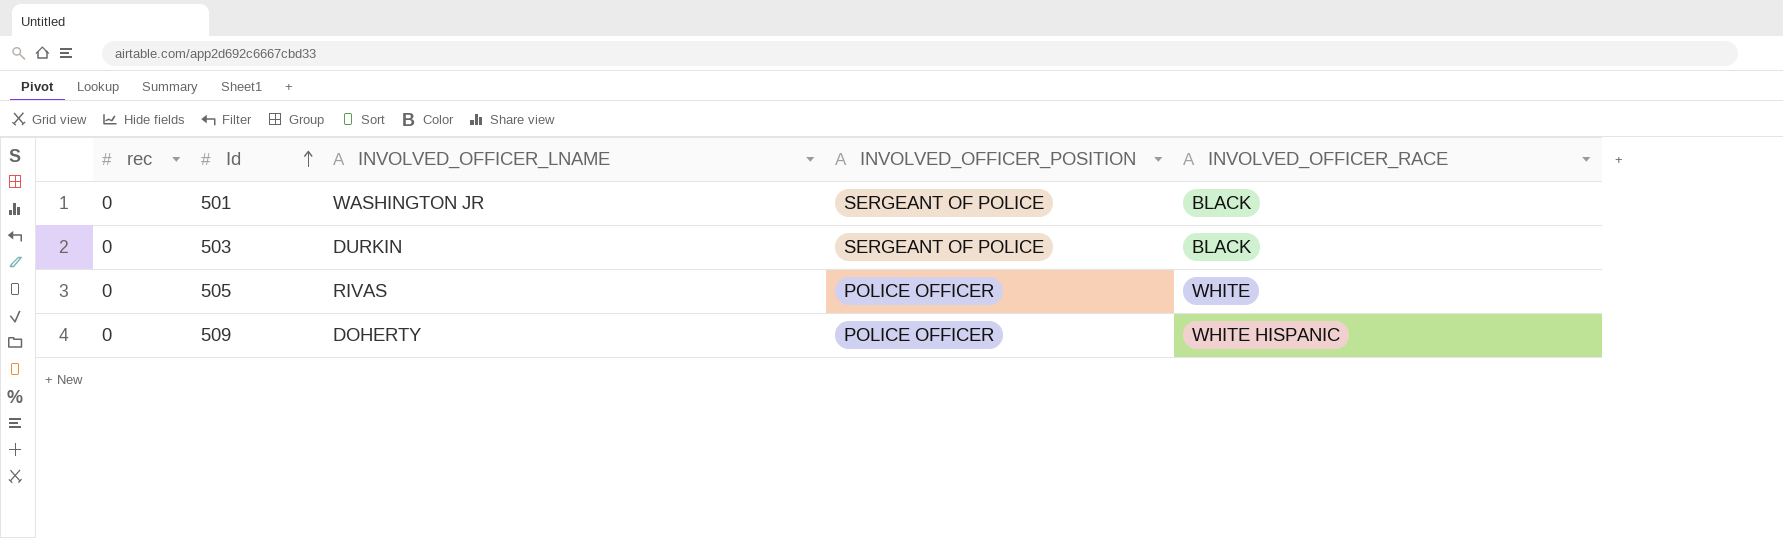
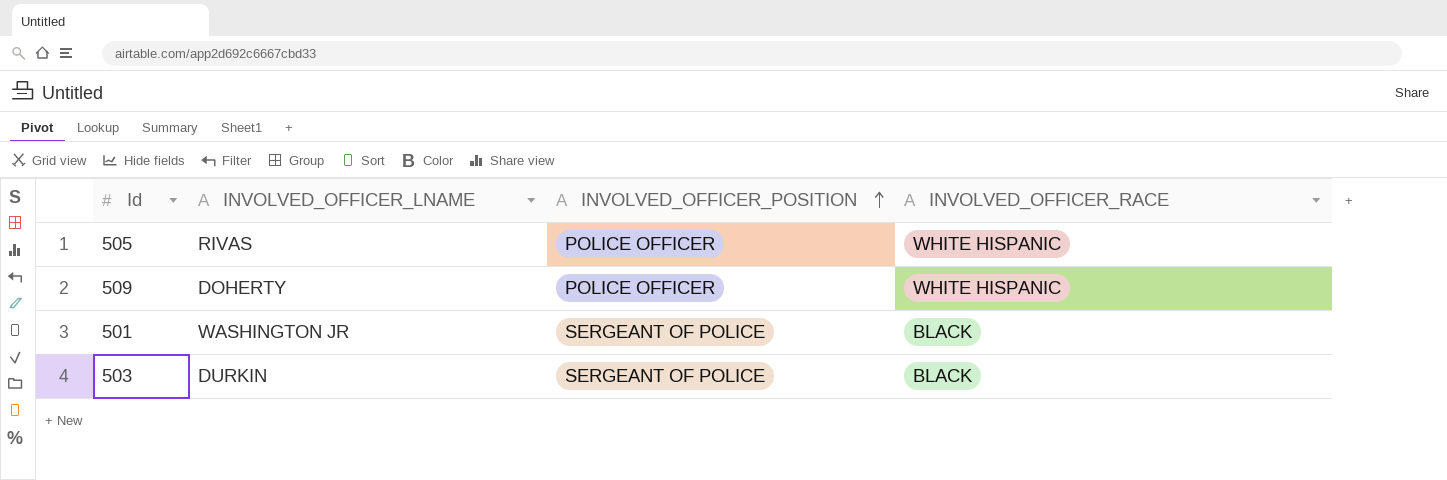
row order: Id ascending -> INVOLVED_OFFICER_POSITION ascending
column rec | position: 1 -> none
505 | INVOLVED_OFFICER_RACE: WHITE -> WHITE HISPANIC

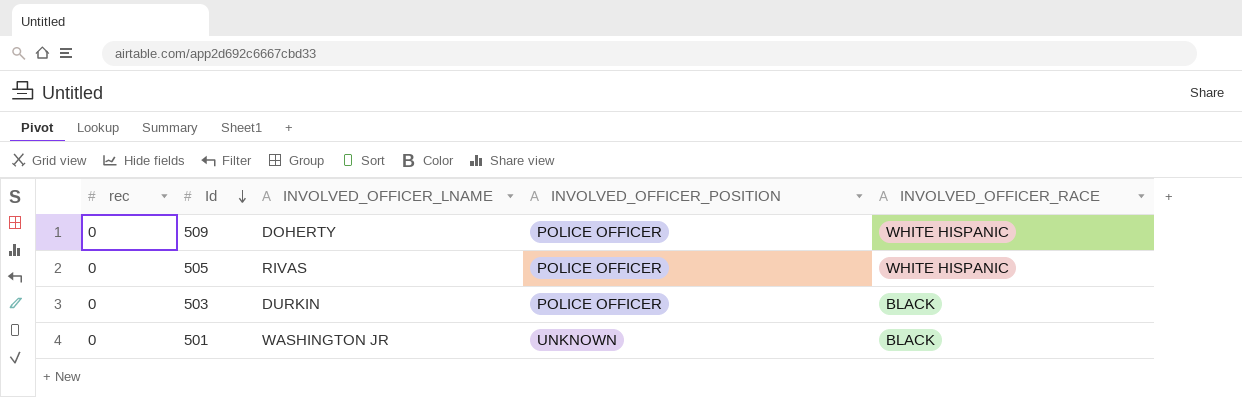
row order: INVOLVED_OFFICER_POSITION ascending -> Id descending
column rec | position: none -> 1
503 | INVOLVED_OFFICER_POSITION: SERGEANT OF POLICE -> POLICE OFFICER
501 | INVOLVED_OFFICER_POSITION: SERGEANT OF POLICE -> UNKNOWN

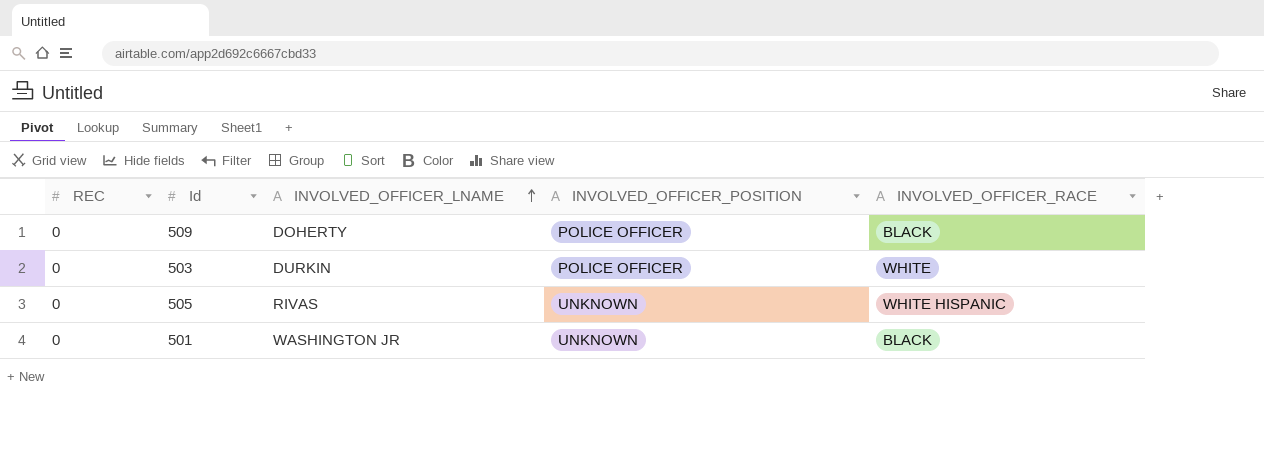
row order: Id descending -> INVOLVED_OFFICER_LNAME ascending
column name: rec -> REC
509 | INVOLVED_OFFICER_RACE: WHITE HISPANIC -> BLACK
503 | INVOLVED_OFFICER_RACE: BLACK -> WHITE
505 | INVOLVED_OFFICER_POSITION: POLICE OFFICER -> UNKNOWN

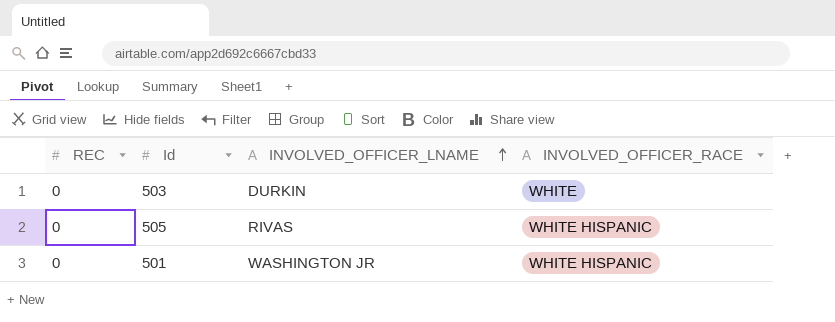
column INVOLVED_OFFICER_POSITION | position: 4 -> none
row 509: 0 | DOHERTY | POLICE OFFICER | BLACK -> none
501 | INVOLVED_OFFICER_RACE: BLACK -> WHITE HISPANIC

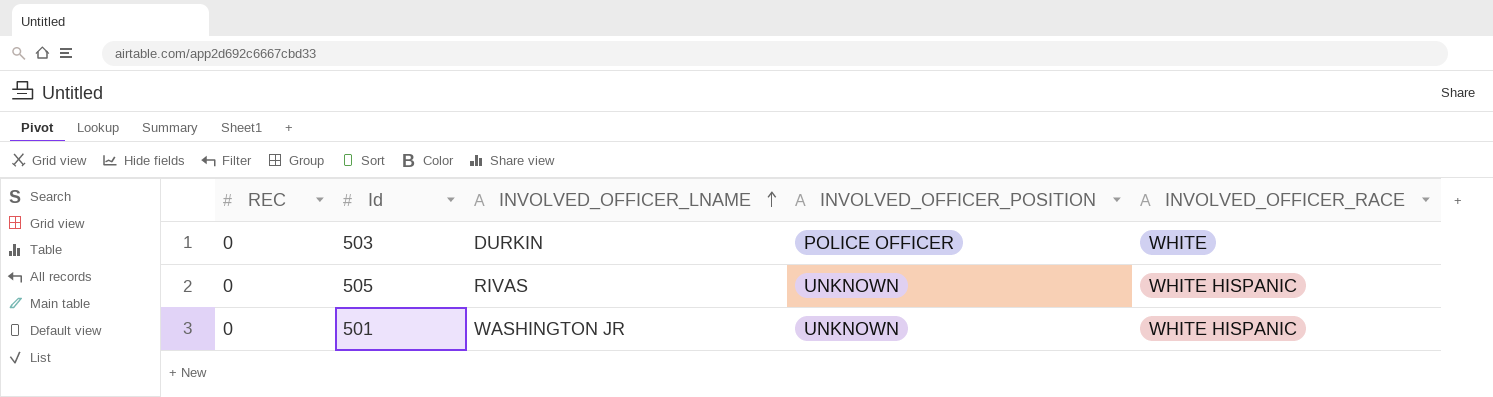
column INVOLVED_OFFICER_POSITION | position: none -> 4

